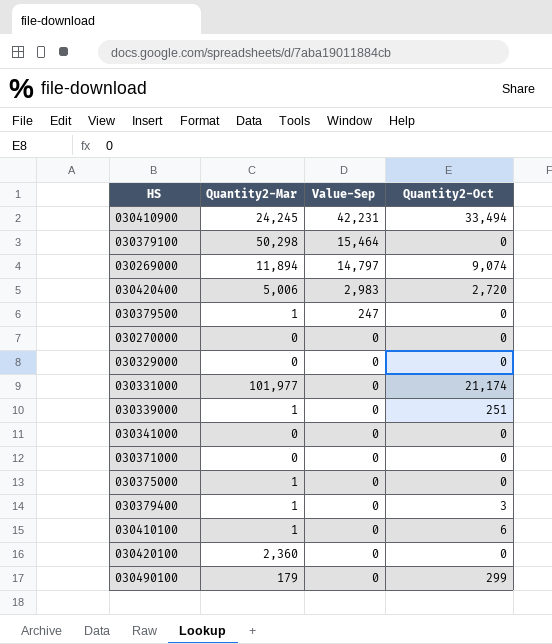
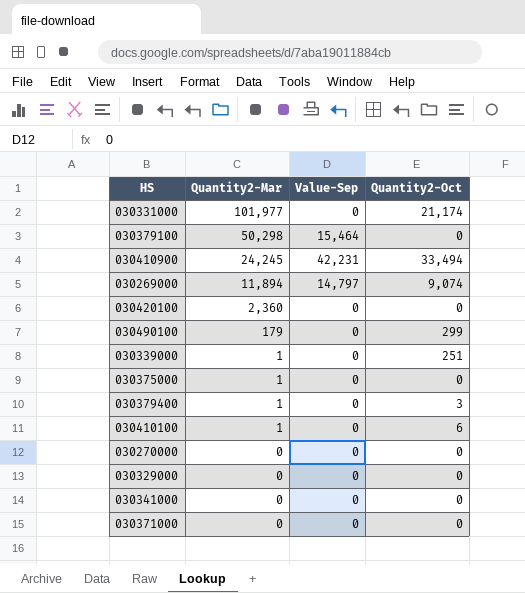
row order: Value-Sep descending -> Quantity2-Mar descending
row 030420400: 5,006 | 2,983 | 2,720 -> none
row 030379500: 1 | 247 | 0 -> none

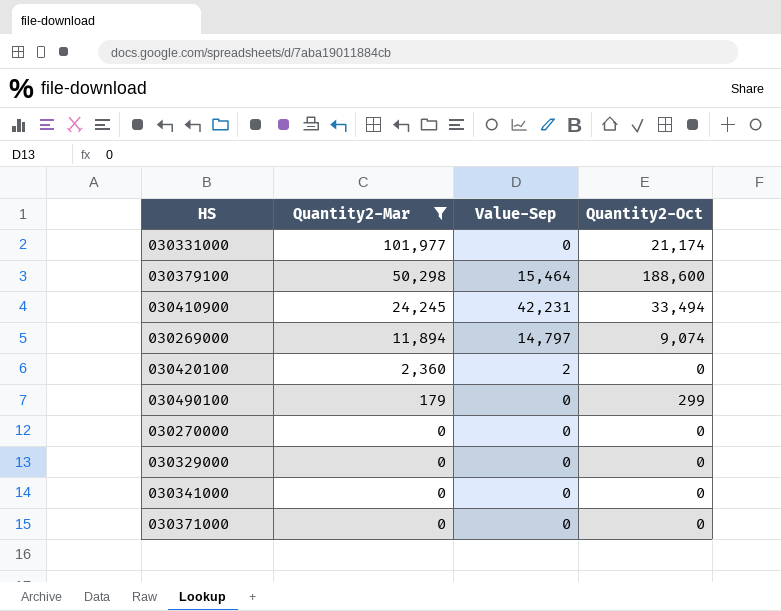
filter: none -> Quantity2-Mar != 1
030379100 | Quantity2-Oct: 0 -> 188,600
030420100 | Value-Sep: 0 -> 2

